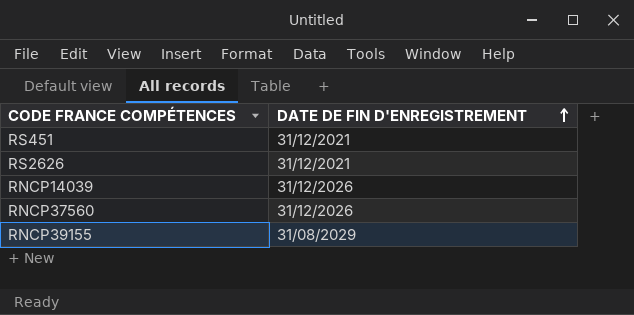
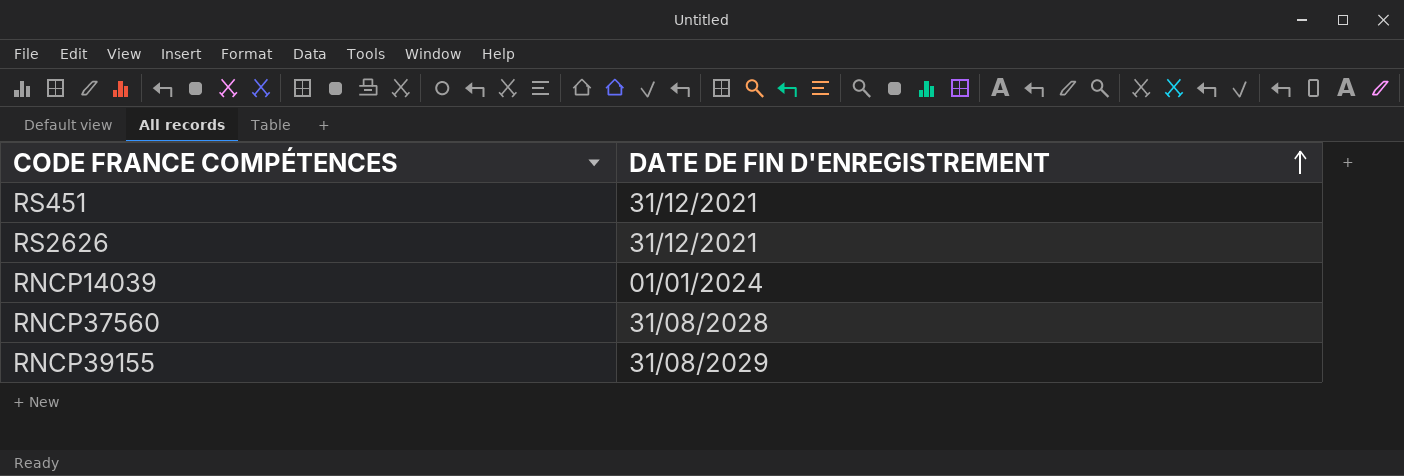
RNCP14039 | DATE DE FIN D'ENREGISTREMENT: 31/12/2026 -> 01/01/2024
RNCP37560 | DATE DE FIN D'ENREGISTREMENT: 31/12/2026 -> 31/08/2028

